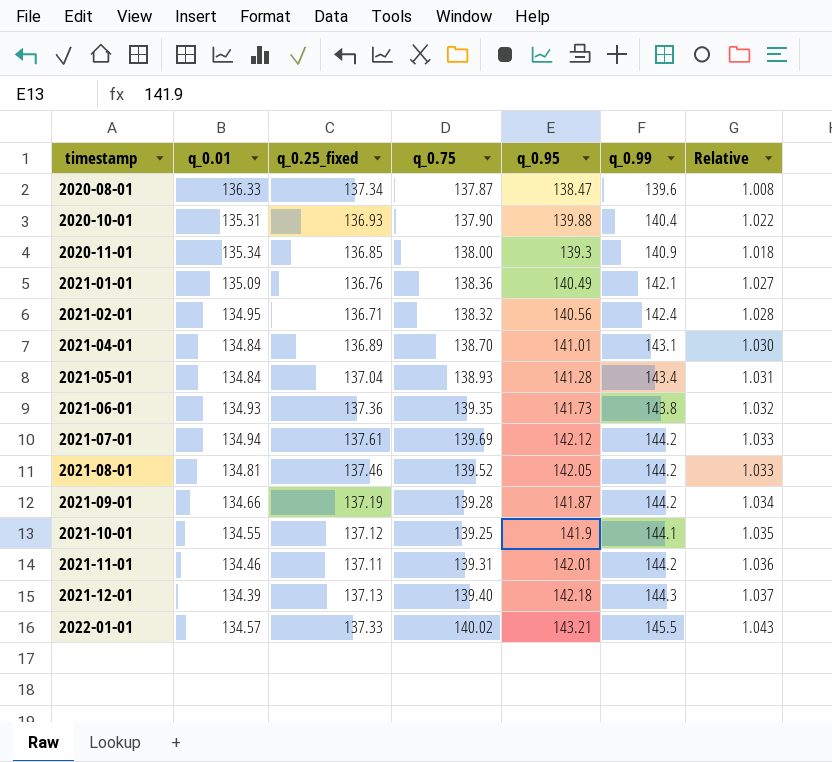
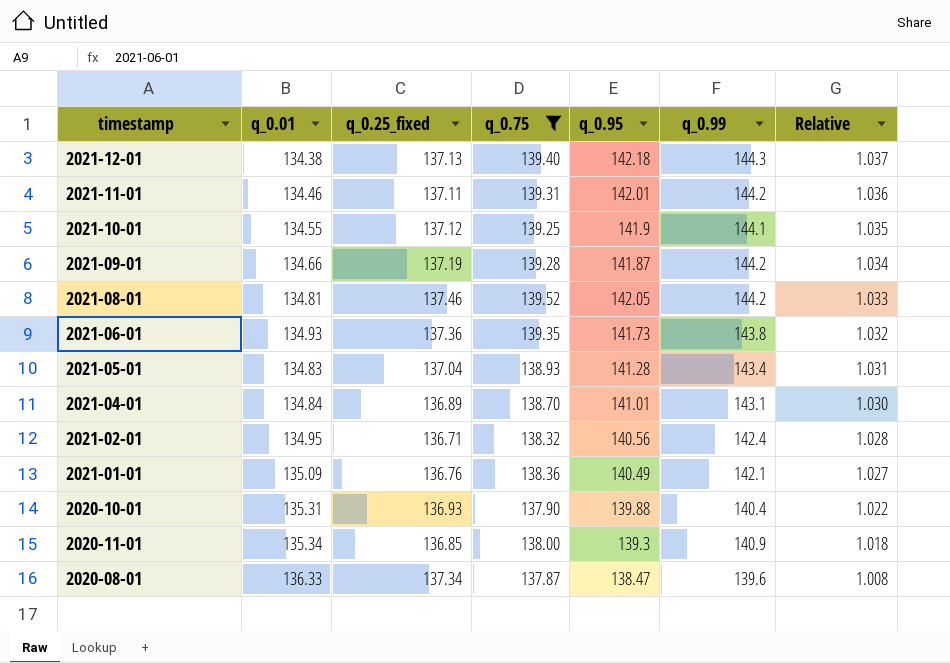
filter: none -> q_0.75 <= 139.52
row order: timestamp ascending -> Relative descending
2021-12-01 | q_0.01: 134.39 -> 134.38
2021-05-01 | q_0.01: 134.84 -> 134.83

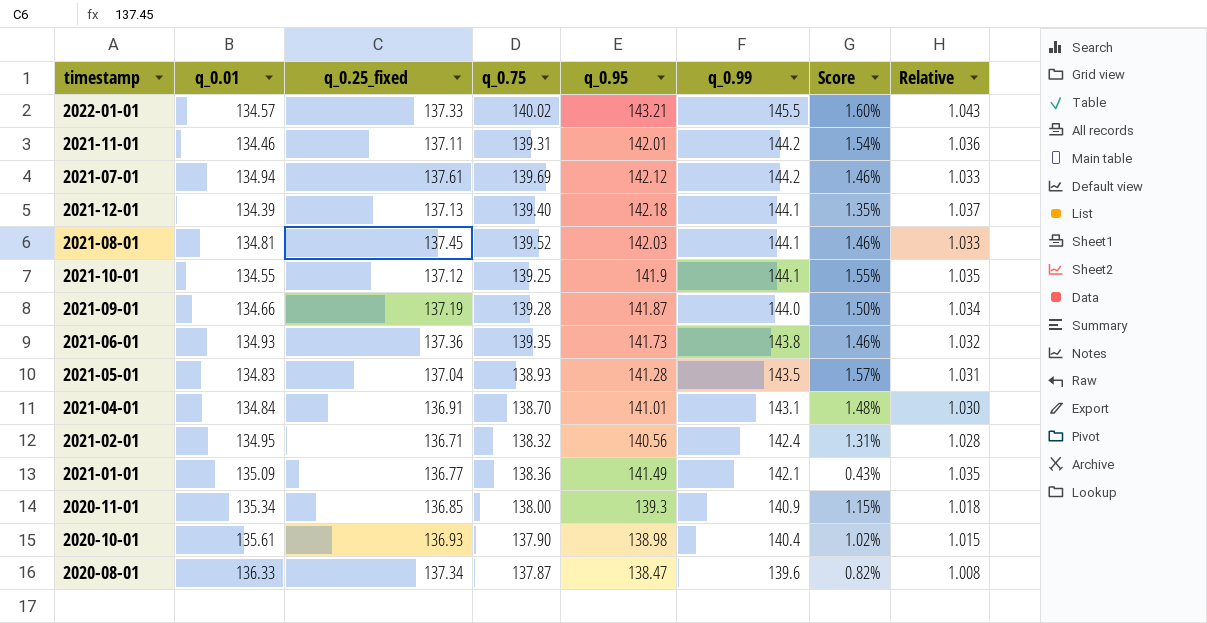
filter: q_0.75 <= 139.52 -> none
row order: Relative descending -> q_0.99 descending
column Score | formula: none -> ([q_0.99] - [q_0.95]) / [q_0.95]
2021-12-01 | q_0.01: 134.38 -> 134.39
2021-12-01 | q_0.99: 144.3 -> 144.1
2021-08-01 | q_0.25_fixed: 137.46 -> 137.45
2021-08-01 | q_0.95: 142.05 -> 142.03
2021-08-01 | q_0.99: 144.2 -> 144.1
2021-09-01 | q_0.99: 144.2 -> 144.0
2021-05-01 | q_0.99: 143.4 -> 143.5
2021-04-01 | q_0.25_fixed: 136.89 -> 136.91
2021-01-01 | q_0.25_fixed: 136.76 -> 136.77
2021-01-01 | q_0.95: 140.49 -> 141.49
2021-01-01 | Relative: 1.027 -> 1.035
2020-10-01 | q_0.01: 135.31 -> 135.61
2020-10-01 | q_0.95: 139.88 -> 138.98
2020-10-01 | Relative: 1.022 -> 1.015

